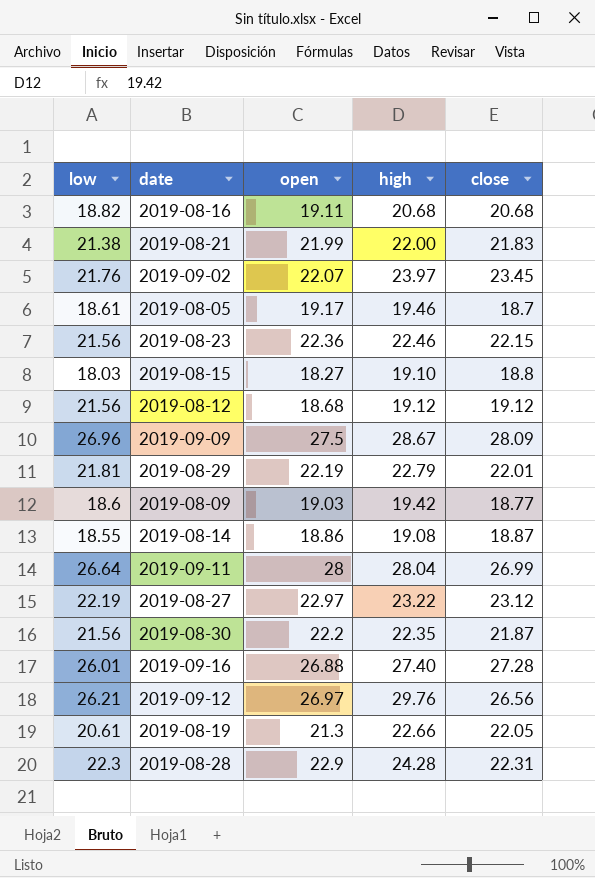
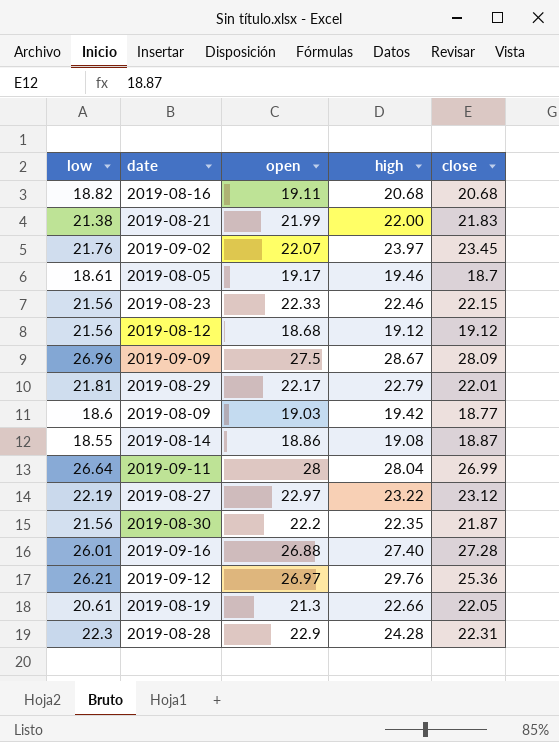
row 2019-08-15: 18.03 | 18.27 | 19.10 | 18.8 -> none
2019-08-23 | open: 22.36 -> 22.33
2019-08-29 | open: 22.19 -> 22.17
2019-09-12 | close: 26.56 -> 25.36

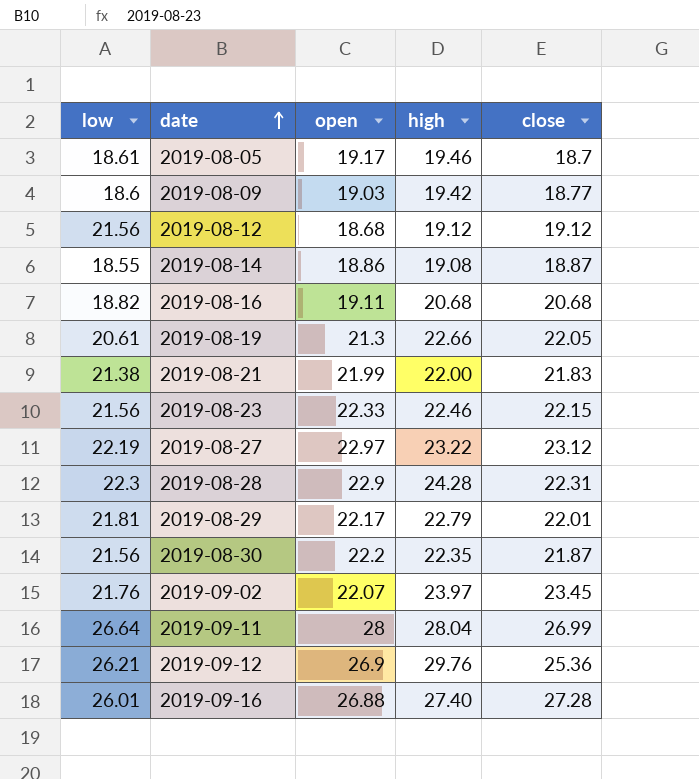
row order: none -> date ascending
row 2019-09-09: 26.96 | 27.5 | 28.67 | 28.09 -> none
2019-09-12 | open: 26.97 -> 26.9

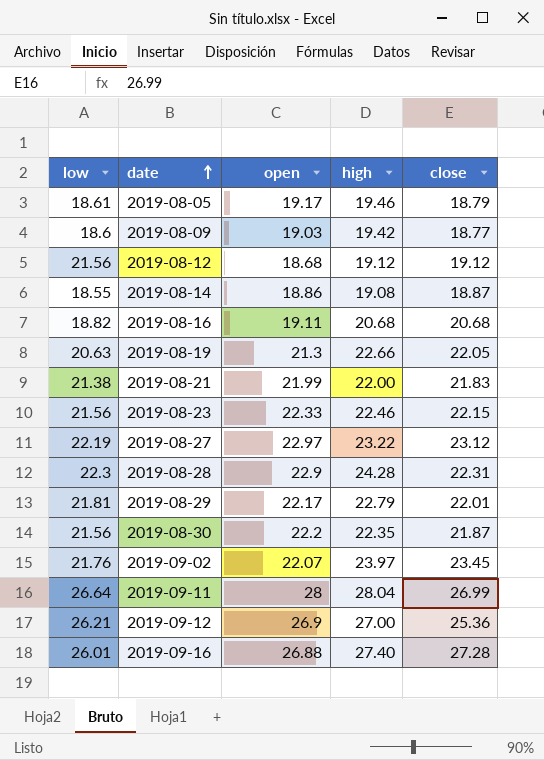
2019-08-05 | close: 18.7 -> 18.79
2019-08-19 | low: 20.61 -> 20.63
2019-09-12 | high: 29.76 -> 27.00

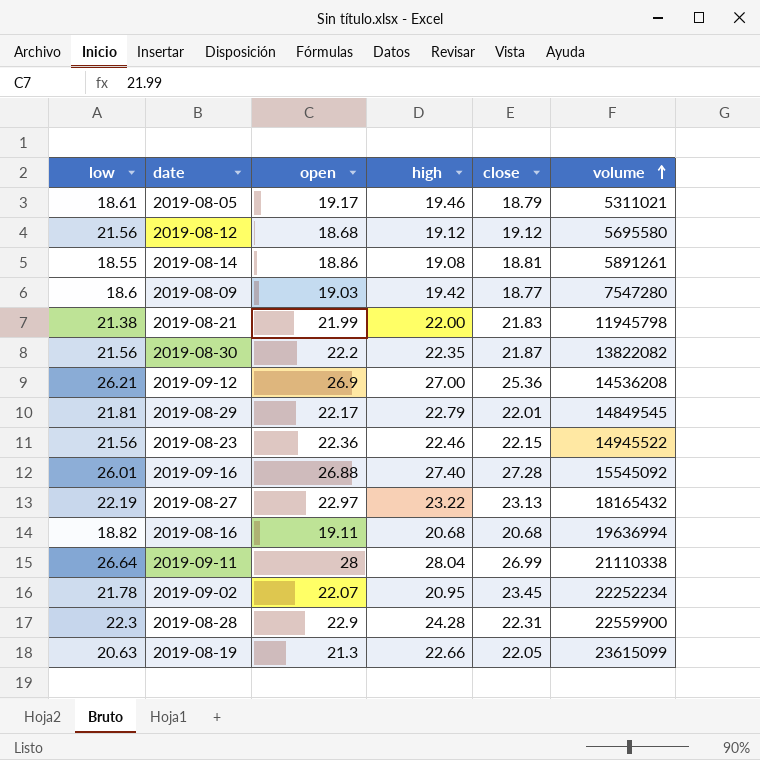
row order: date ascending -> volume ascending
column volume | position: none -> 6
2019-08-14 | close: 18.87 -> 18.81
2019-08-23 | open: 22.33 -> 22.36
2019-08-27 | close: 23.12 -> 23.13
2019-09-02 | low: 21.76 -> 21.78
2019-09-02 | high: 23.97 -> 20.95

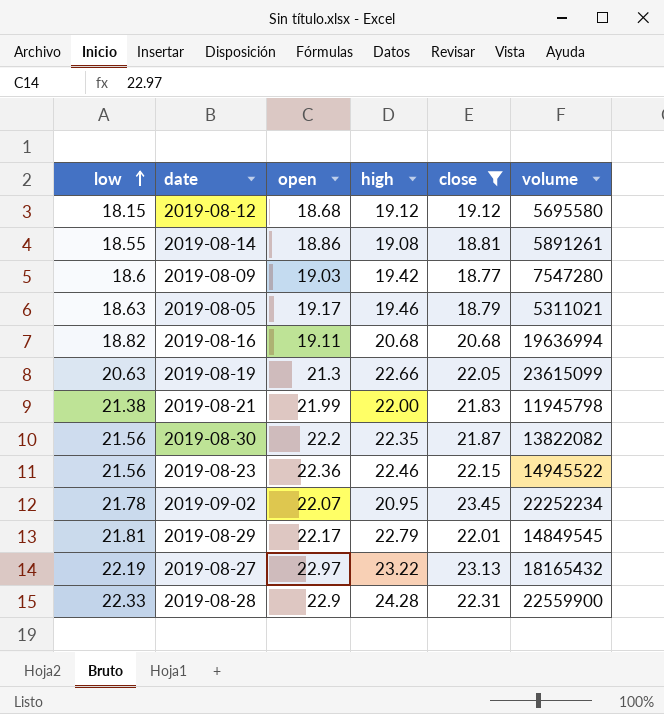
filter: none -> close <= 23.45
row order: volume ascending -> low ascending
2019-08-12 | low: 21.56 -> 18.15
2019-08-05 | low: 18.61 -> 18.63
2019-08-28 | low: 22.3 -> 22.33

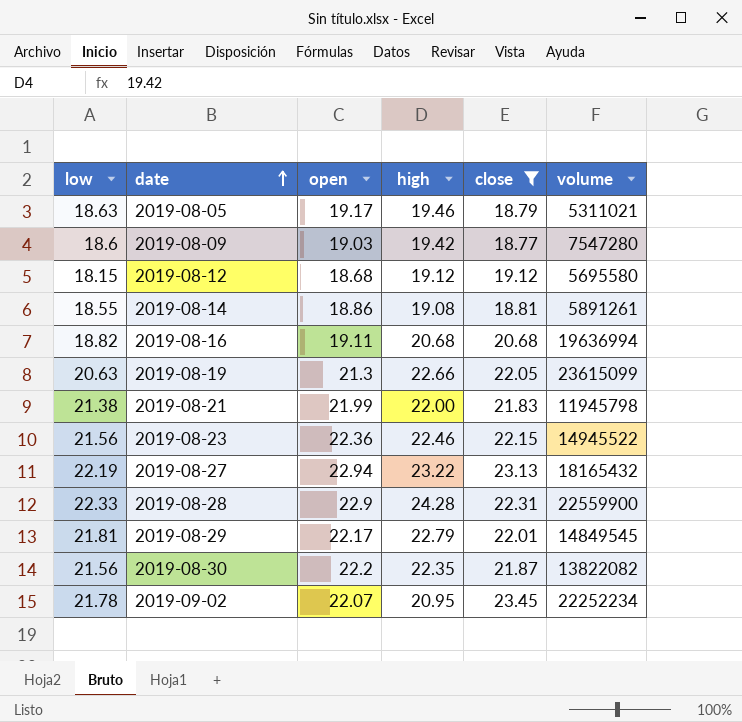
row order: low ascending -> date ascending
2019-08-27 | open: 22.97 -> 22.94

